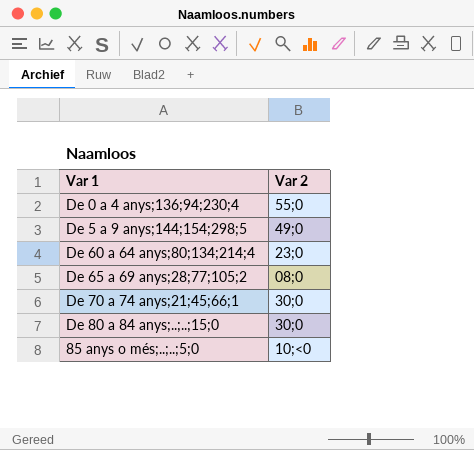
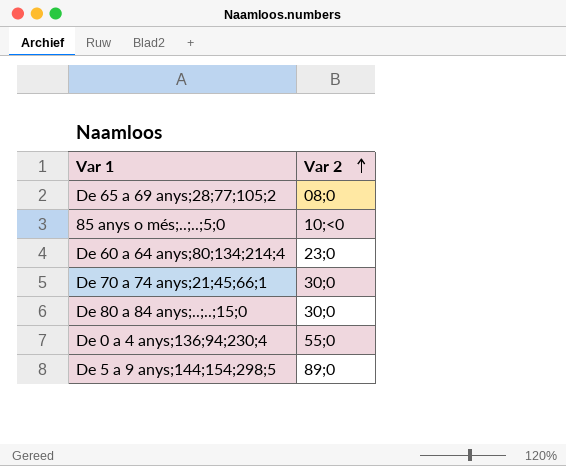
row order: none -> Var 2 ascending
De 5 a 9 anys;144;154;298;5 | Var 2: 49;0 -> 89;0

